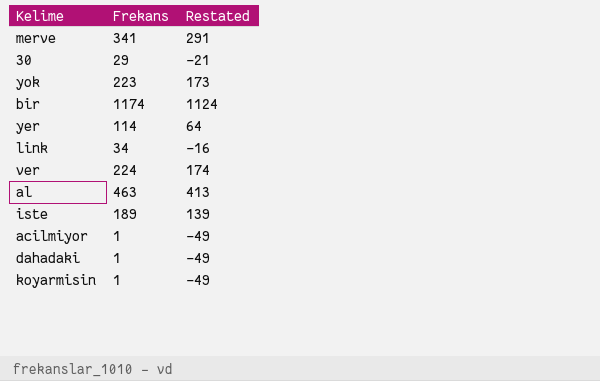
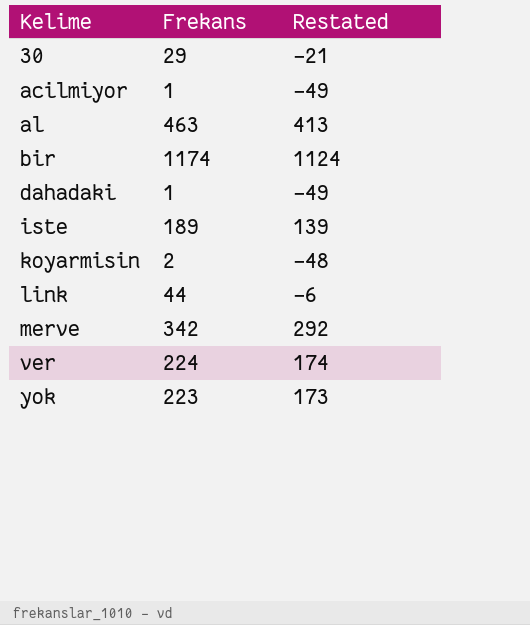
row order: none -> Kelime ascending
row yer: 114 | 64 -> none
koyarmisin | Frekans: 1 -> 2
koyarmisin | Restated: -49 -> -48
link | Frekans: 34 -> 44
link | Restated: -16 -> -6
merve | Frekans: 341 -> 342
merve | Restated: 291 -> 292

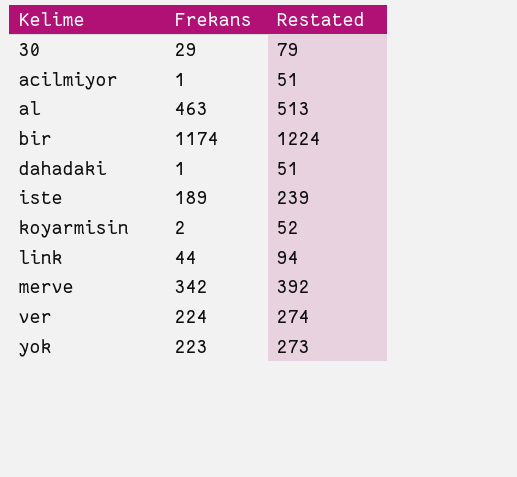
column Restated | formula: [Frekans] - 50 -> [Frekans] + 50

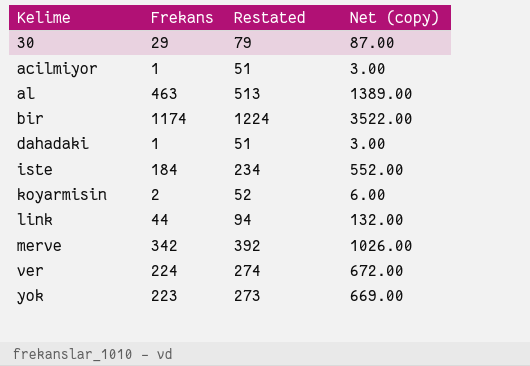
column Net (copy) | formula: none -> [Frekans] * 3
iste | Frekans: 189 -> 184
iste | Restated: 239 -> 234

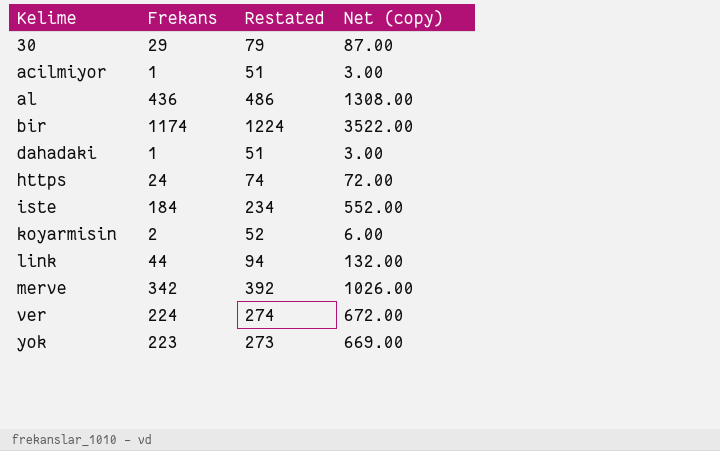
al | Frekans: 463 -> 436
al | Restated: 513 -> 486
al | Net (copy): 1389.00 -> 1308.00
row https: none -> 24 | 74 | 72.00

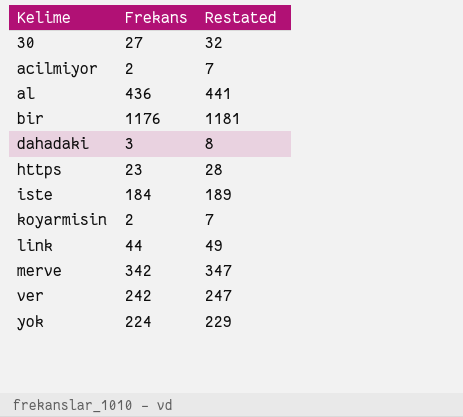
column Net (copy) | formula: [Frekans] * 3 -> none
column Restated | formula: [Frekans] + 50 -> [Frekans] + 5
30 | Frekans: 29 -> 27
acilmiyor | Frekans: 1 -> 2
bir | Frekans: 1174 -> 1176
dahadaki | Frekans: 1 -> 3
https | Frekans: 24 -> 23
ver | Frekans: 224 -> 242
yok | Frekans: 223 -> 224

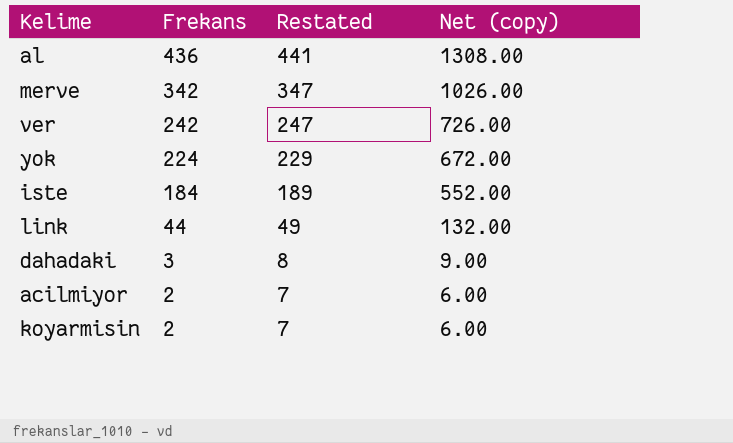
row order: Kelime ascending -> Frekans descending
column Net (copy) | formula: none -> [Frekans] * 3
row 30: 27 | 32 -> none
row bir: 1176 | 1181 -> none
row https: 23 | 28 -> none

